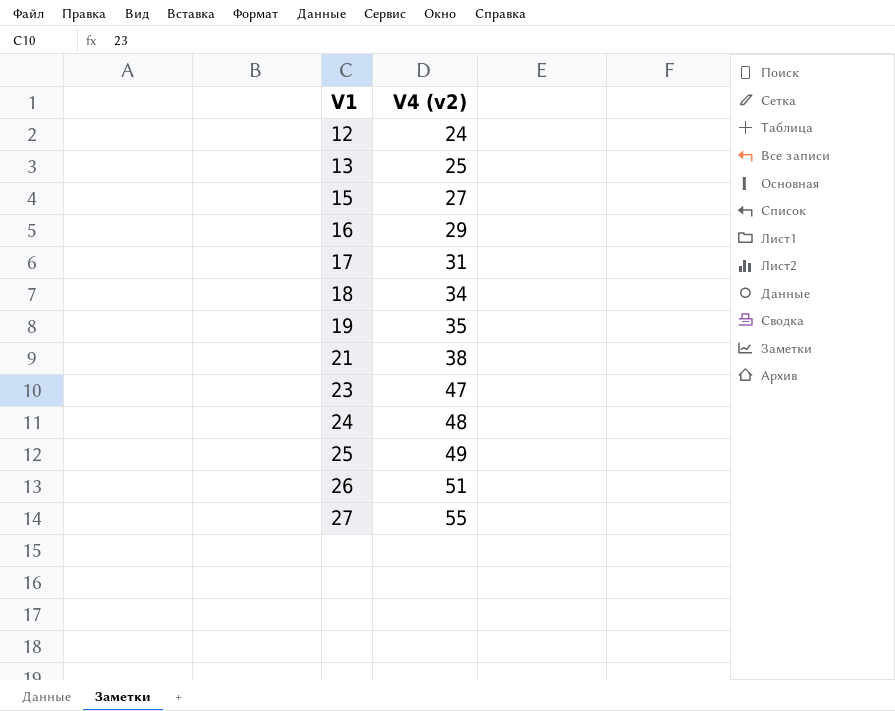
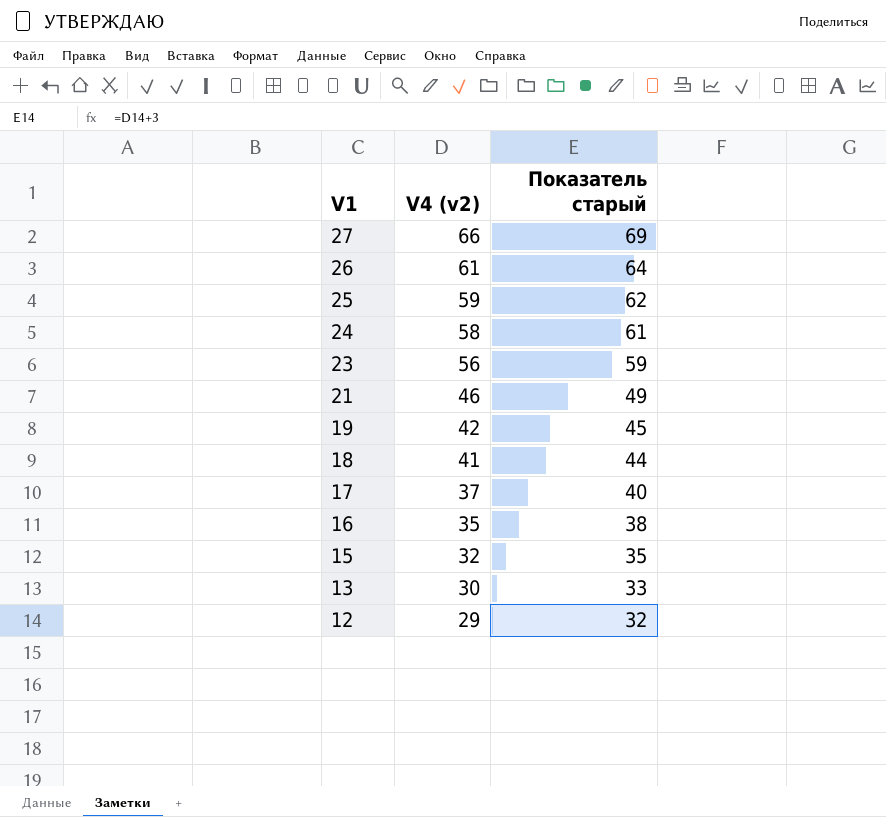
row order: V1 ascending -> V1 descending
column Показатель старый | formula: none -> [V4 (v2)] + 3
27 | V4 (v2): 55 -> 66
26 | V4 (v2): 51 -> 61
25 | V4 (v2): 49 -> 59
24 | V4 (v2): 48 -> 58
23 | V4 (v2): 47 -> 56
21 | V4 (v2): 38 -> 46
19 | V4 (v2): 35 -> 42
18 | V4 (v2): 34 -> 41
17 | V4 (v2): 31 -> 37
16 | V4 (v2): 29 -> 35
15 | V4 (v2): 27 -> 32
13 | V4 (v2): 25 -> 30
12 | V4 (v2): 24 -> 29

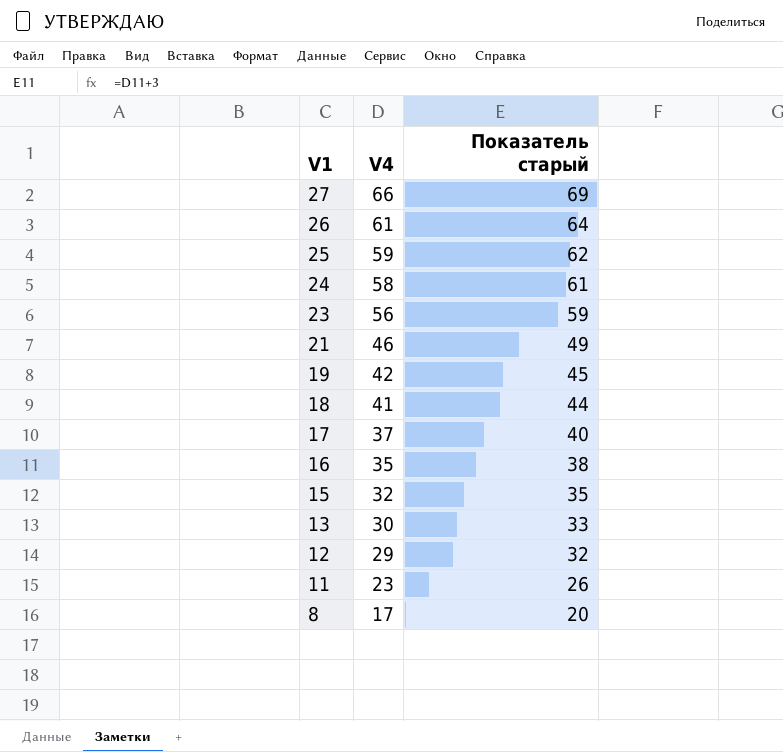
column name: V4 (v2) -> V4
row 11: none -> 23 | 26
row 8: none -> 17 | 20

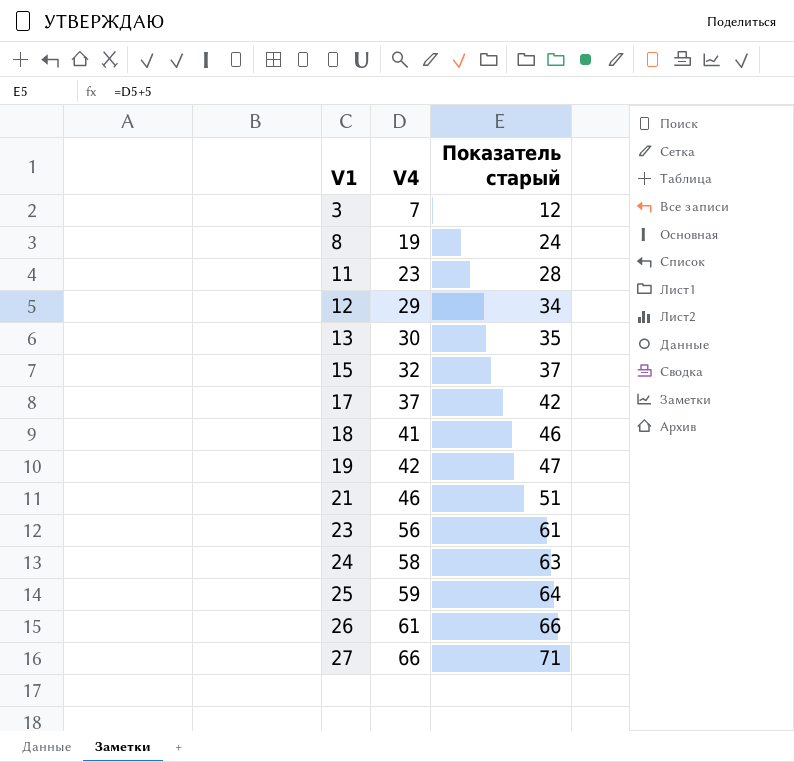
row order: V1 descending -> V1 ascending
column Показатель старый | formula: [V4] + 3 -> [V4] + 5
row 16: 35 | 38 -> none
row 3: none -> 7 | 12
8 | V4: 17 -> 19

